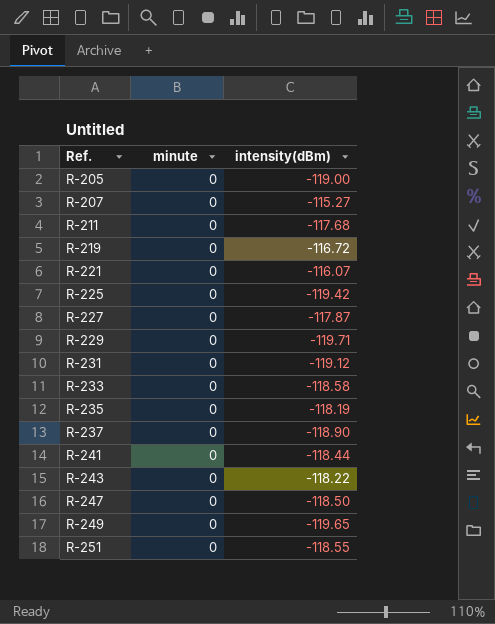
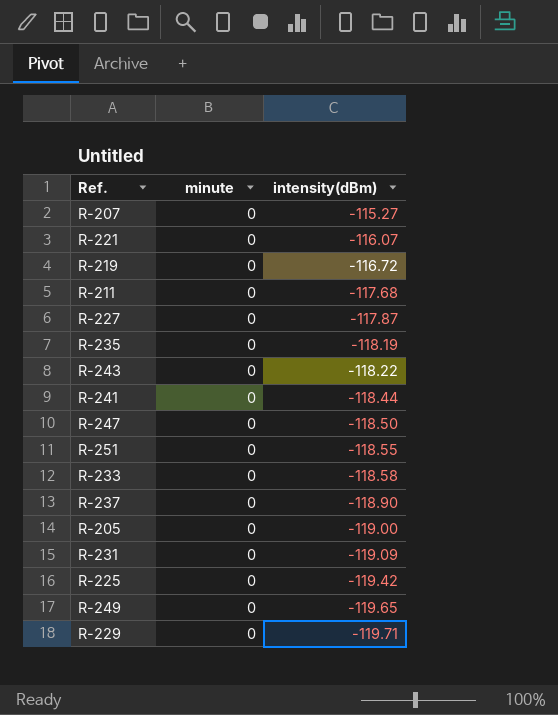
row order: Ref. ascending -> intensity(dBm) descending
R-231 | intensity(dBm): -119.12 -> -119.09

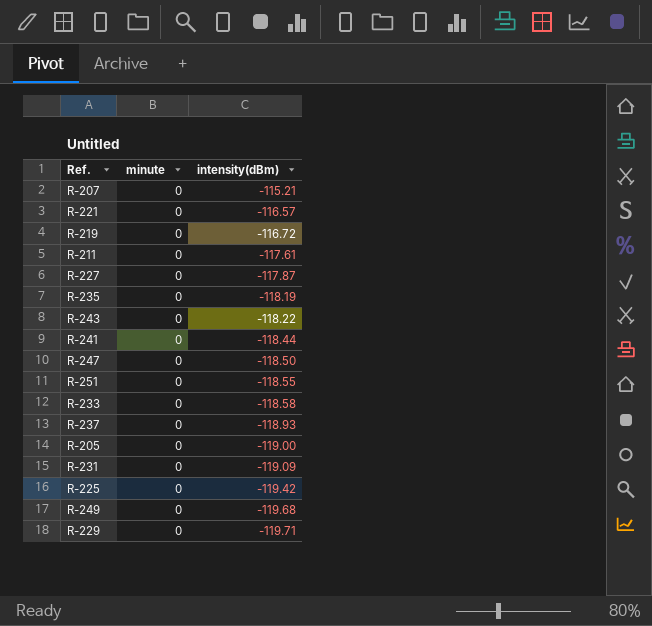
R-207 | intensity(dBm): -115.27 -> -115.21
R-221 | intensity(dBm): -116.07 -> -116.57
R-211 | intensity(dBm): -117.68 -> -117.61
R-237 | intensity(dBm): -118.90 -> -118.93
R-249 | intensity(dBm): -119.65 -> -119.68

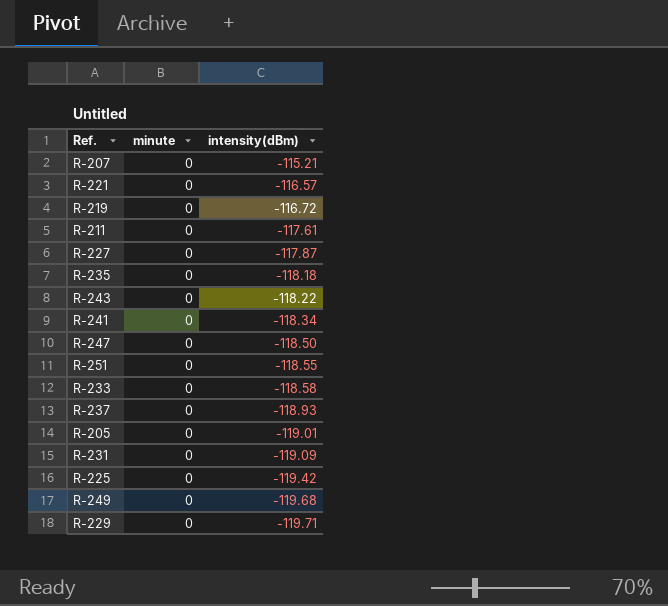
R-235 | intensity(dBm): -118.19 -> -118.18
R-241 | intensity(dBm): -118.44 -> -118.34
R-205 | intensity(dBm): -119.00 -> -119.01

